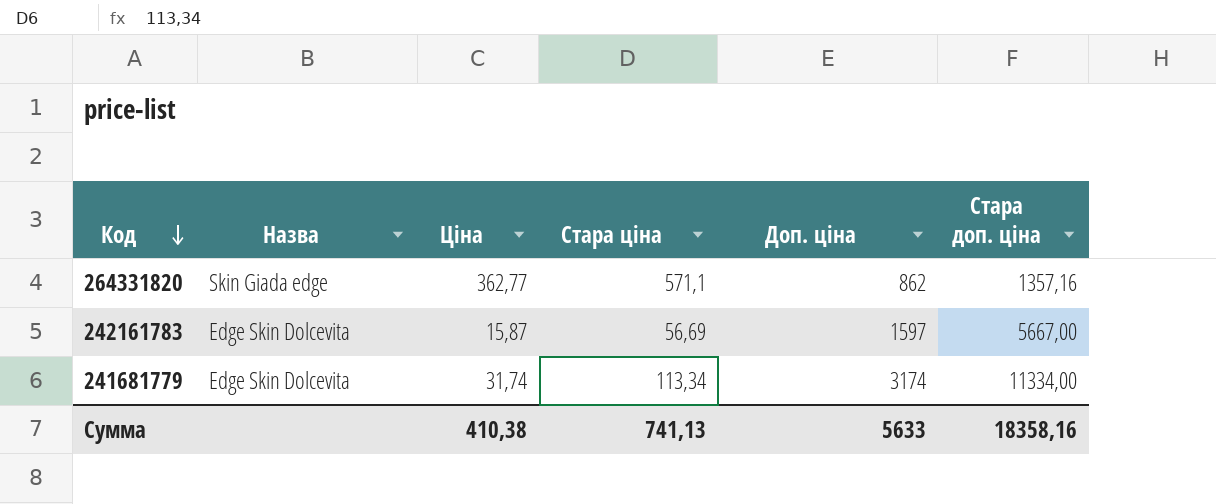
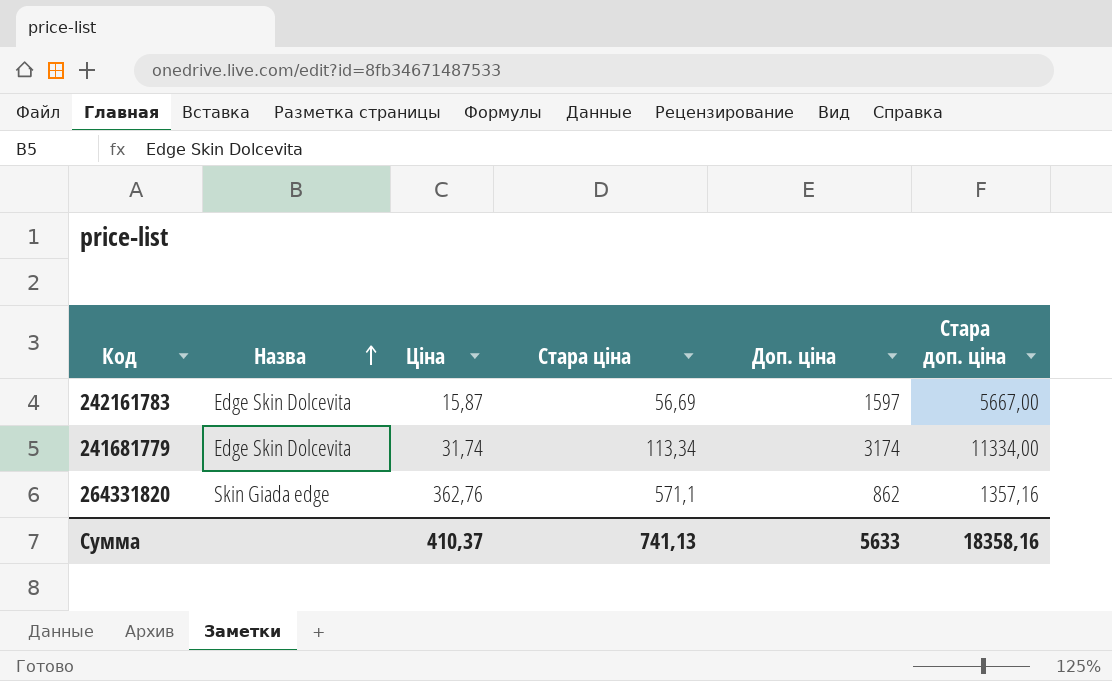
row order: Код descending -> Назва ascending
264331820 | Ціна: 362,77 -> 362,76
Сумма | Ціна: 410,38 -> 410,37

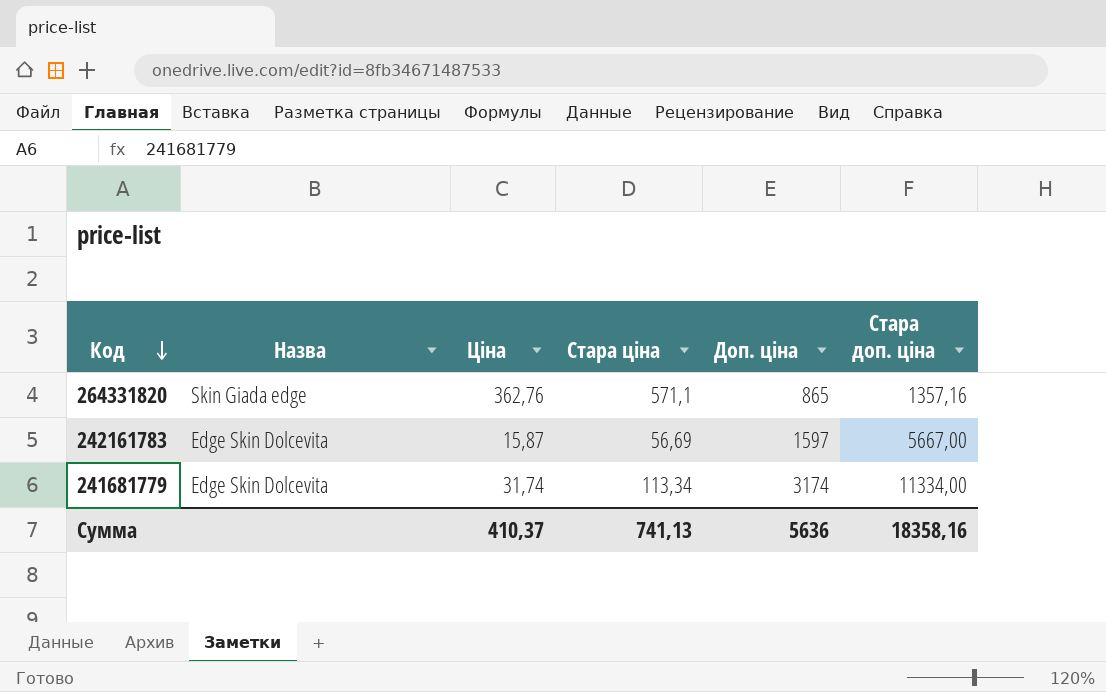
row order: Назва ascending -> Код descending
264331820 | Доп. ціна: 862 -> 865
Сумма | Доп. ціна: 5633 -> 5636

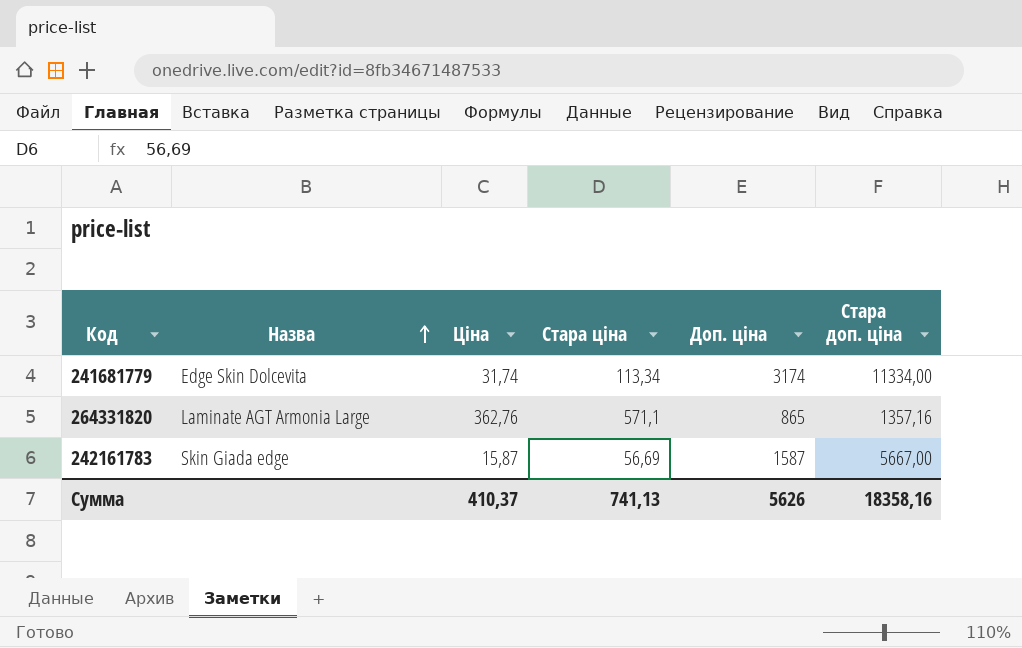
row order: Код descending -> Назва ascending
264331820 | Назва: Skin Giada edge -> Laminate AGT Armonia Large
242161783 | Назва: Edge Skin Dolcevita -> Skin Giada edge
242161783 | Доп. ціна: 1597 -> 1587
Сумма | Доп. ціна: 5636 -> 5626

